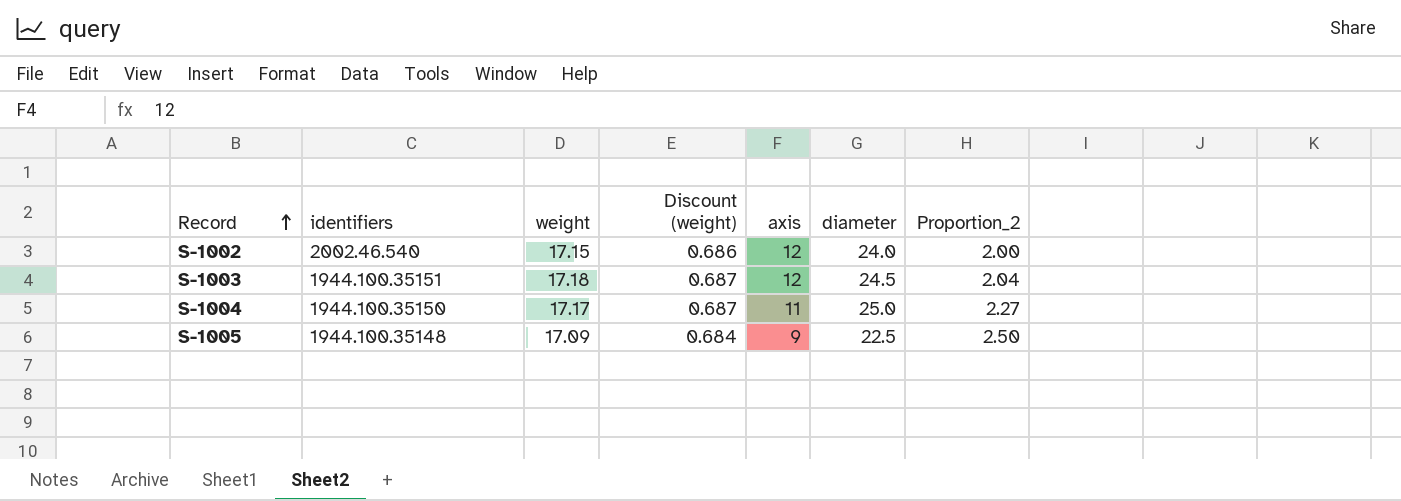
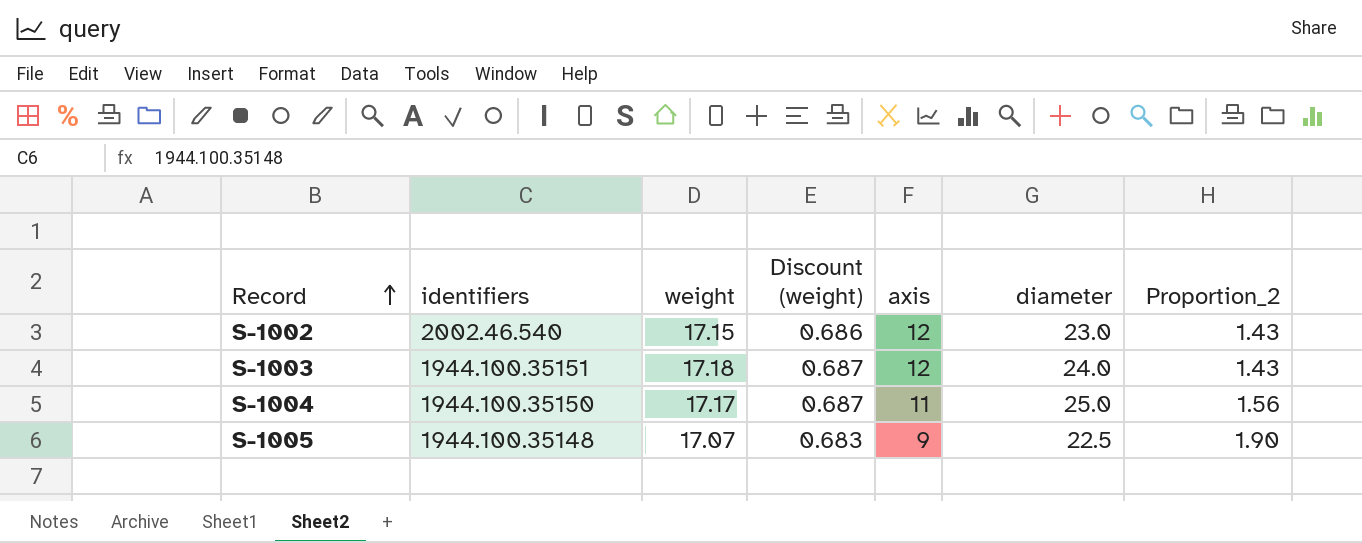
column Proportion_2 | formula: [diameter] / [axis] -> [weight] / [axis]
S-1002 | diameter: 24.0 -> 23.0
S-1003 | diameter: 24.5 -> 24.0
S-1005 | weight: 17.09 -> 17.07
S-1005 | Discount (weight): 0.684 -> 0.683

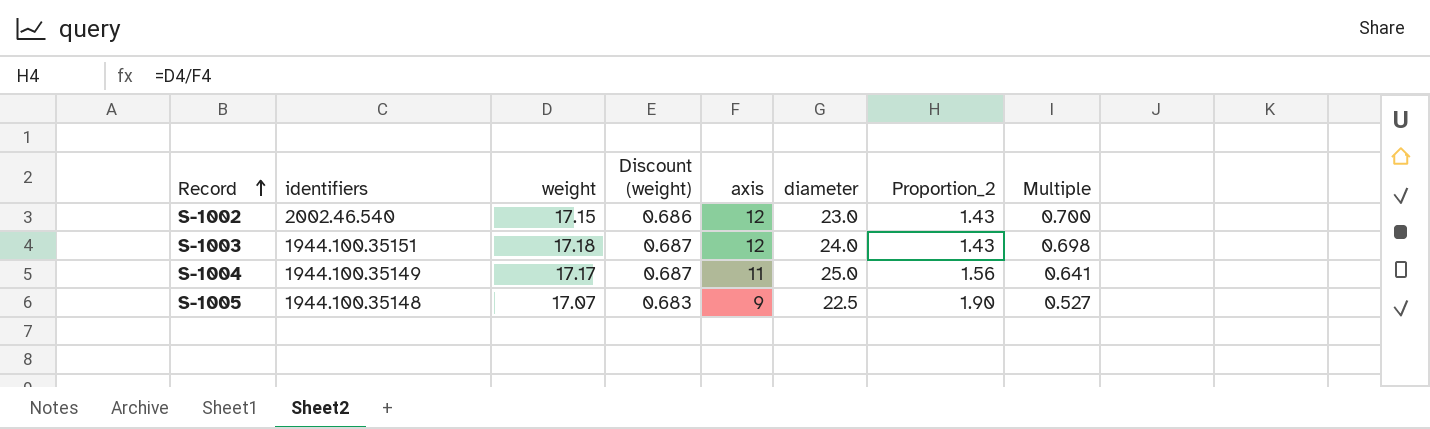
column Multiple | formula: none -> [axis] / [weight]
S-1004 | identifiers: 1944.100.35150 -> 1944.100.35149

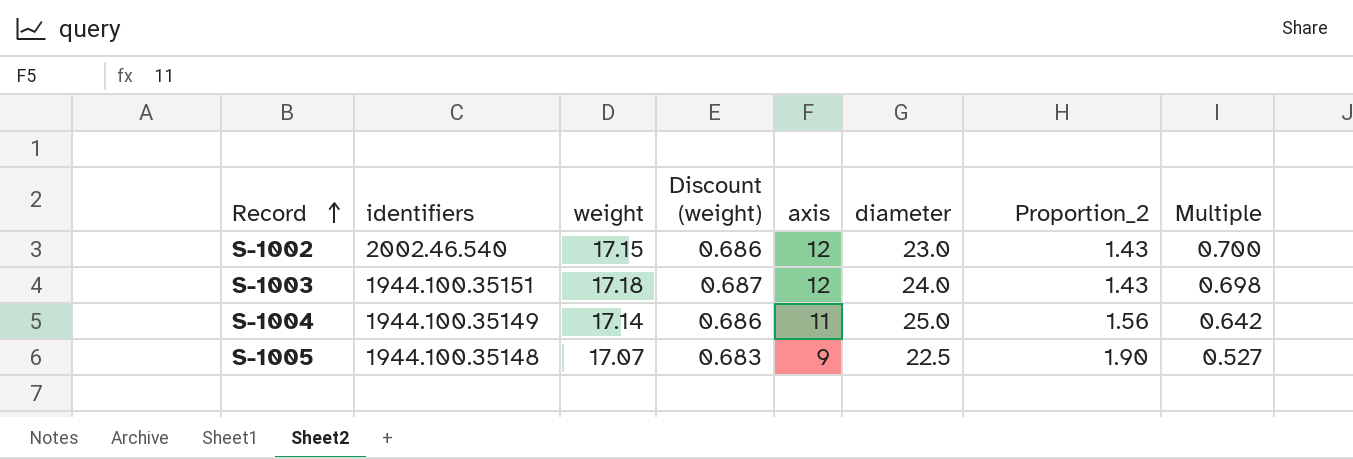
S-1004 | weight: 17.17 -> 17.14
S-1004 | Discount (weight): 0.687 -> 0.686
S-1004 | Multiple: 0.641 -> 0.642

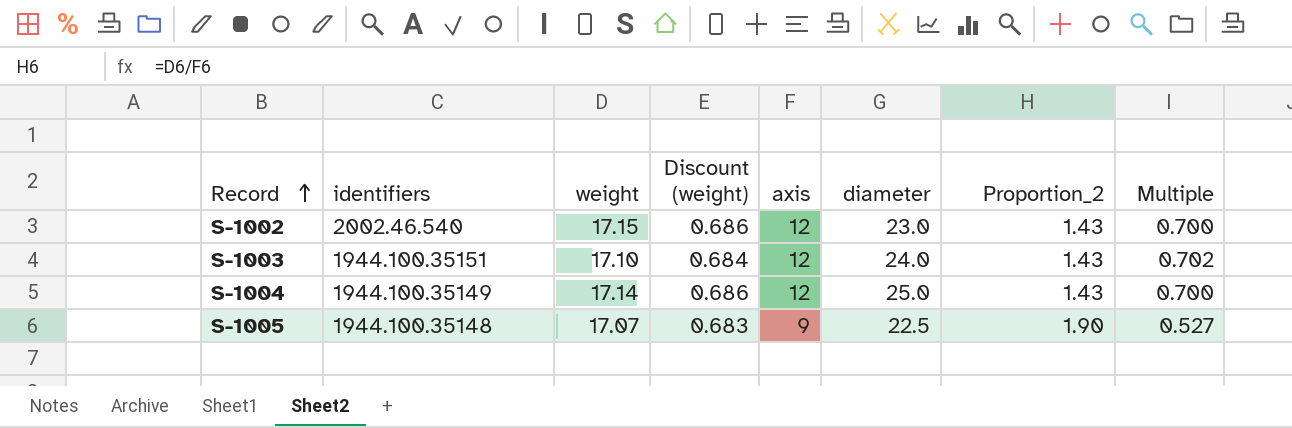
S-1003 | weight: 17.18 -> 17.10
S-1003 | Discount (weight): 0.687 -> 0.684
S-1003 | Multiple: 0.698 -> 0.702
S-1004 | axis: 11 -> 12
S-1004 | Proportion_2: 1.56 -> 1.43
S-1004 | Multiple: 0.642 -> 0.700

